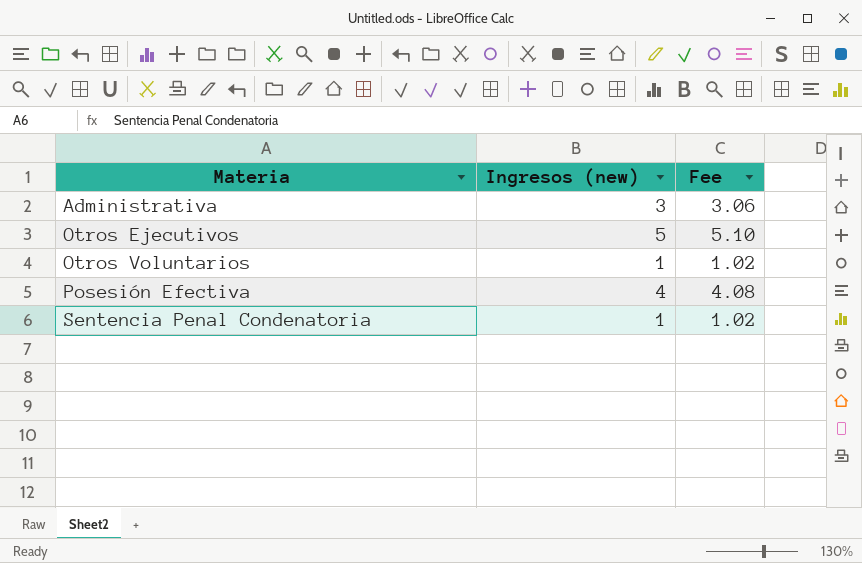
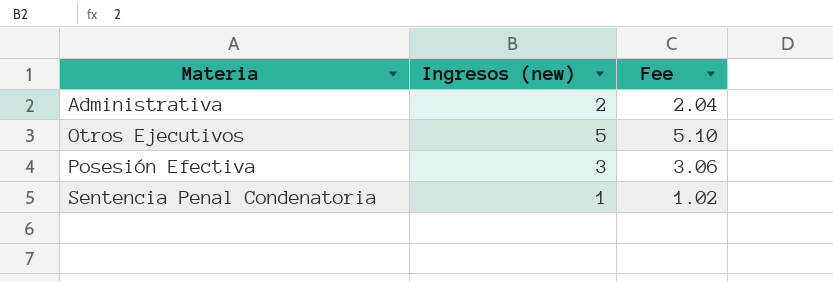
row Otros Voluntarios: 1 | 1.02 -> none
Administrativa | Ingresos (new): 3 -> 2
Administrativa | Fee: 3.06 -> 2.04
Posesión Efectiva | Ingresos (new): 4 -> 3
Posesión Efectiva | Fee: 4.08 -> 3.06

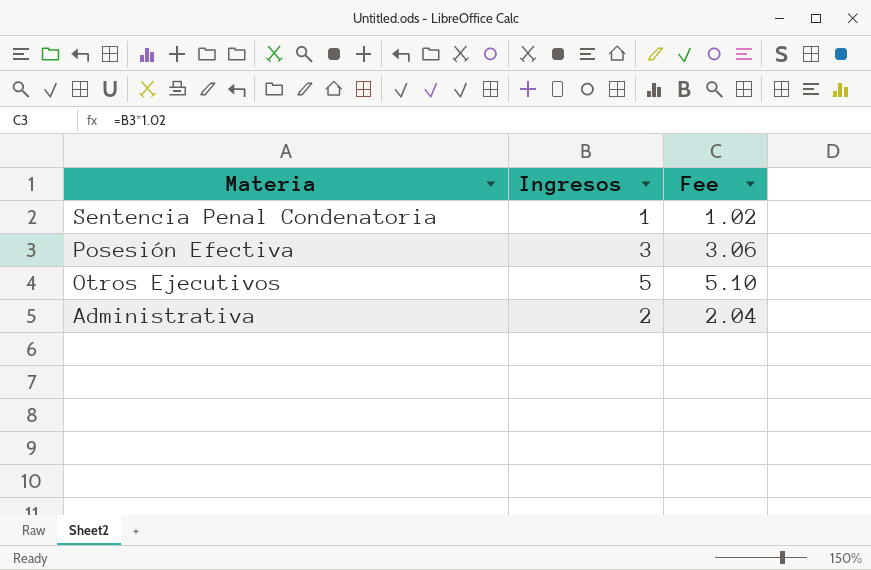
row order: Materia ascending -> Materia descending
column name: Ingresos (new) -> Ingresos

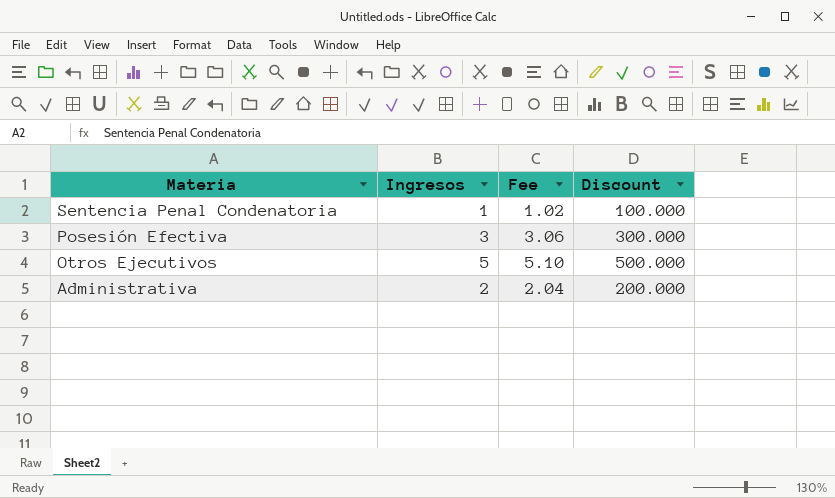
column Discount | formula: none -> [Ingresos] * 100

